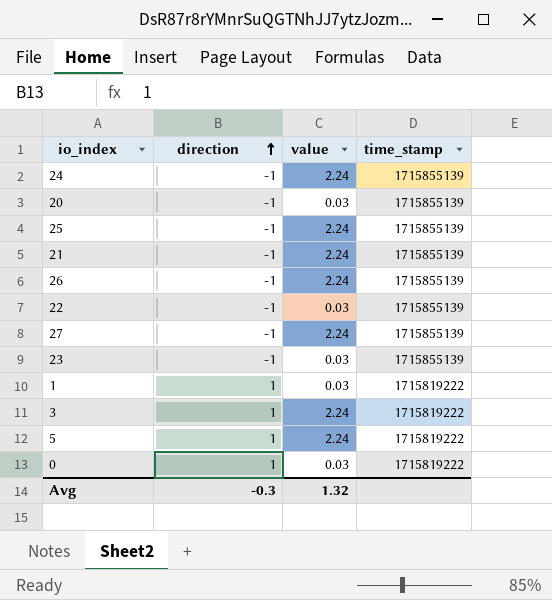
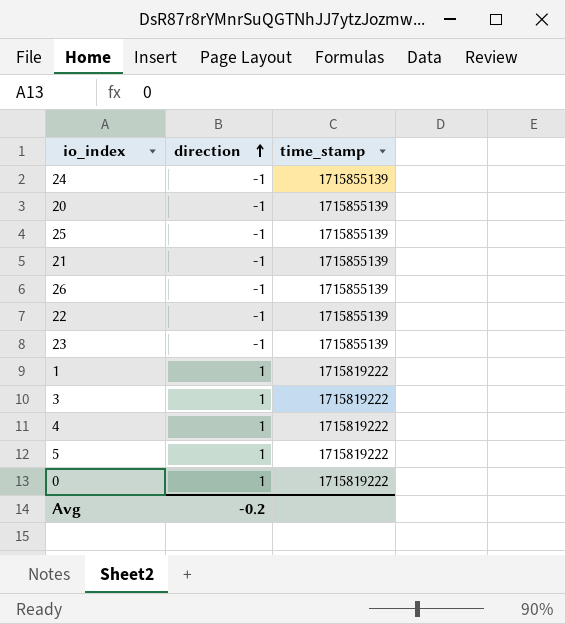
column value | position: 3 -> none
row 27: -1 | 2.24 | 1715855139 -> none
row 4: none -> 1 | 1715819222
Avg | direction: -0.3 -> -0.2

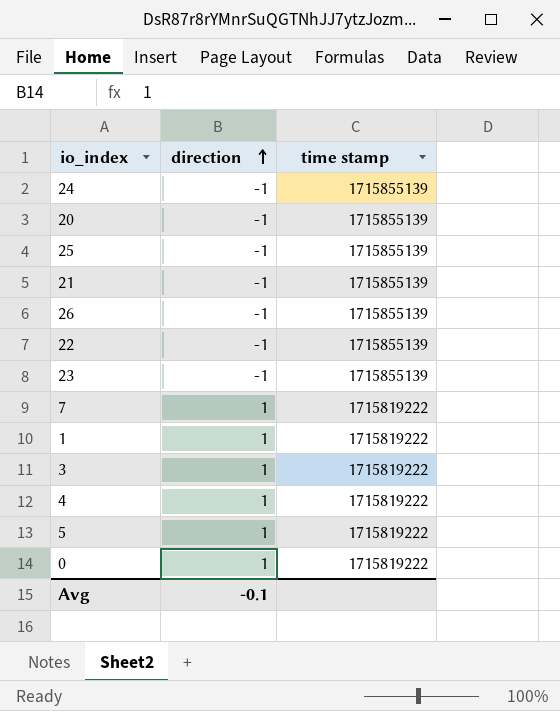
column name: time_stamp -> time stamp
row 7: none -> 1 | 1715819222
Avg | direction: -0.2 -> -0.1

